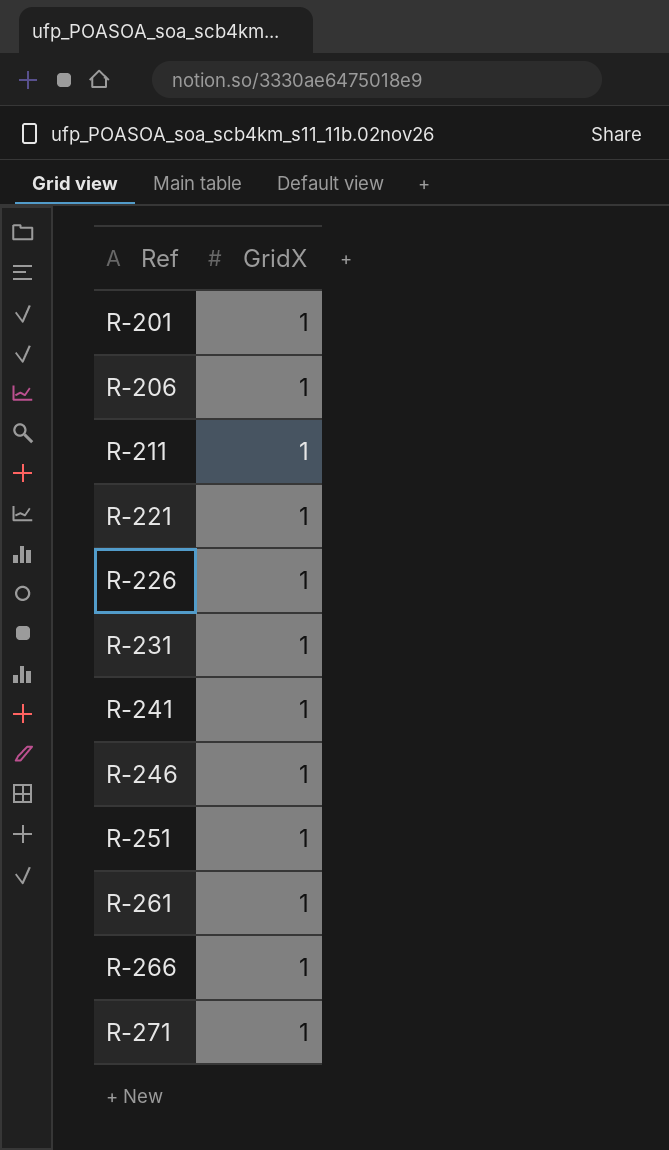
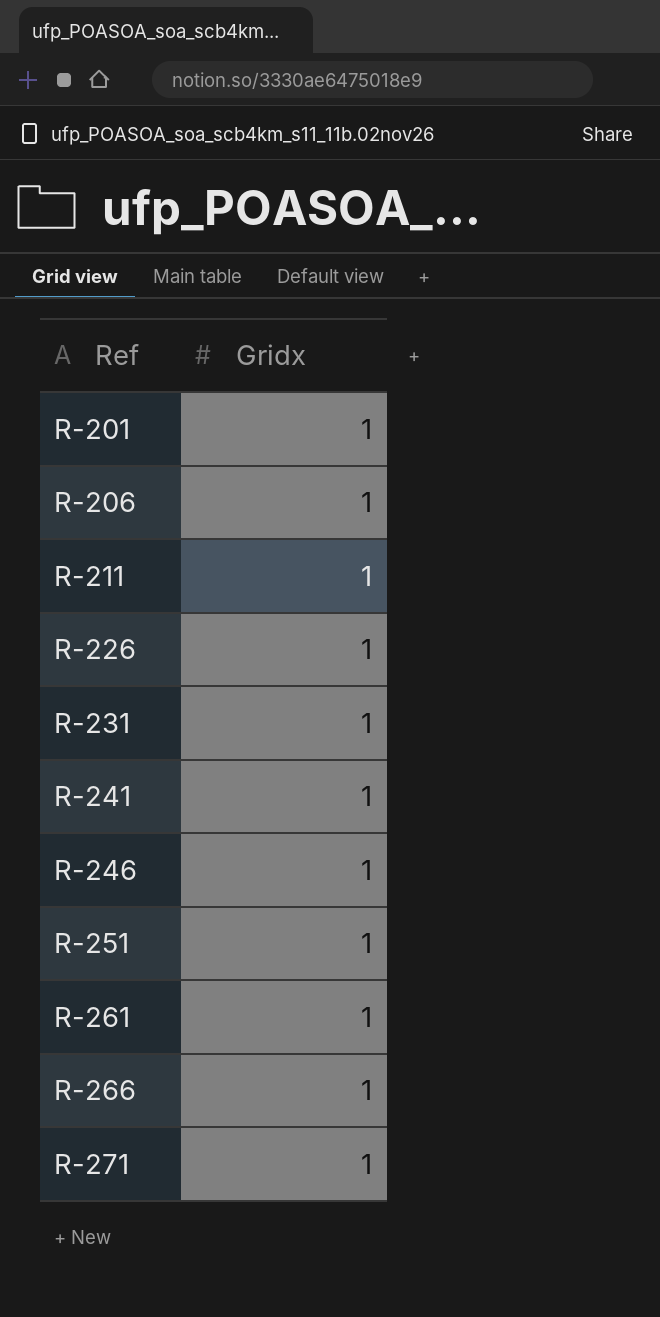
column name: GridX -> Gridx
row R-221: 1 -> none

